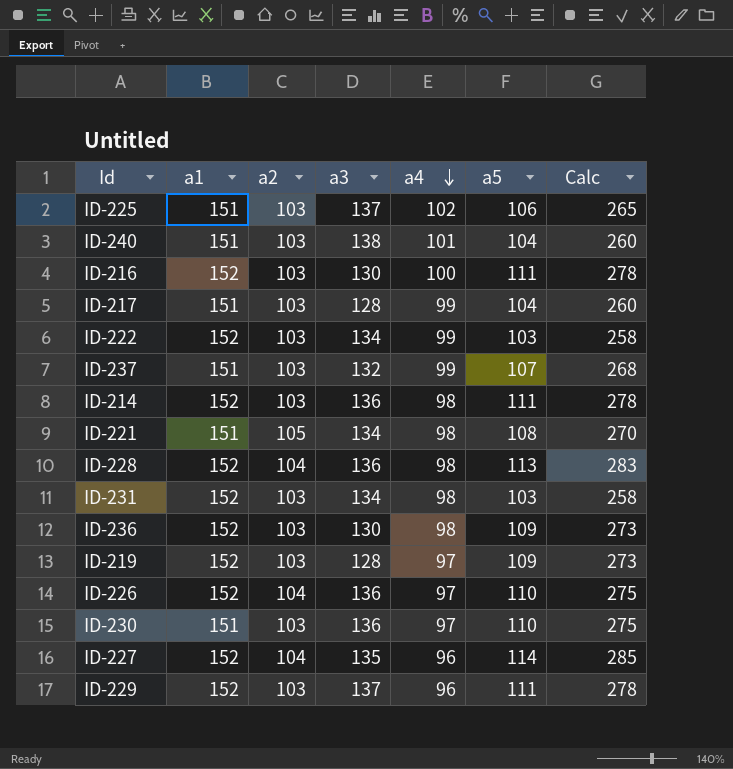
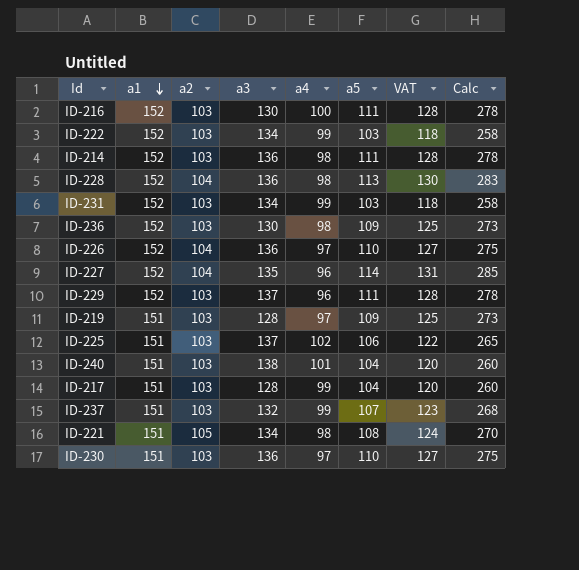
row order: a4 descending -> a1 descending
column VAT | formula: none -> [a5] * 1.15
ID-231 | a4: 98 -> 99
ID-219 | a1: 152 -> 151

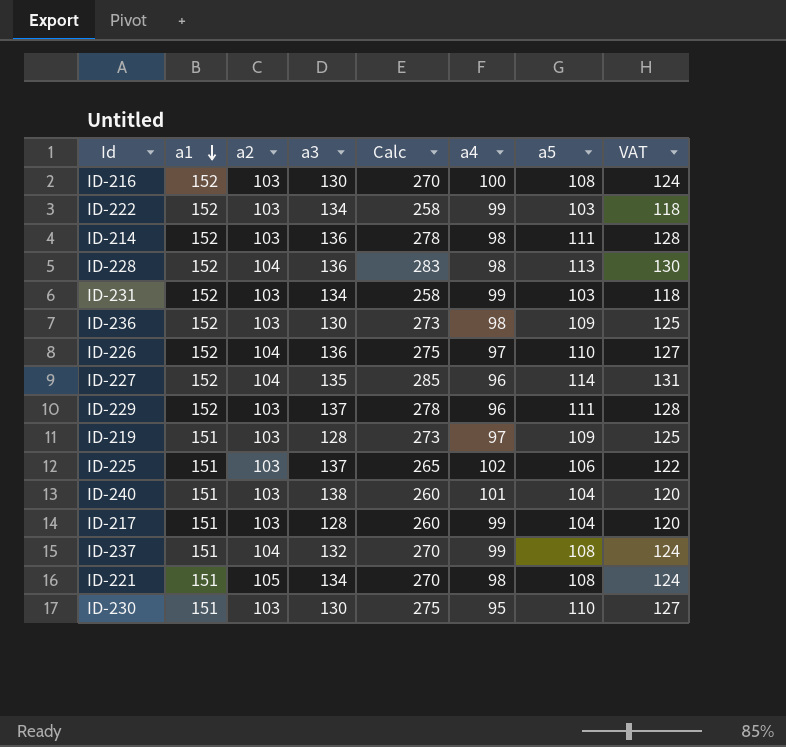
column Calc | position: 8 -> 5
ID-216 | Calc: 278 -> 270
ID-216 | a5: 111 -> 108
ID-216 | VAT: 128 -> 124
ID-237 | a2: 103 -> 104
ID-237 | Calc: 268 -> 270
ID-237 | a5: 107 -> 108
ID-237 | VAT: 123 -> 124
ID-230 | a3: 136 -> 130
ID-230 | a4: 97 -> 95

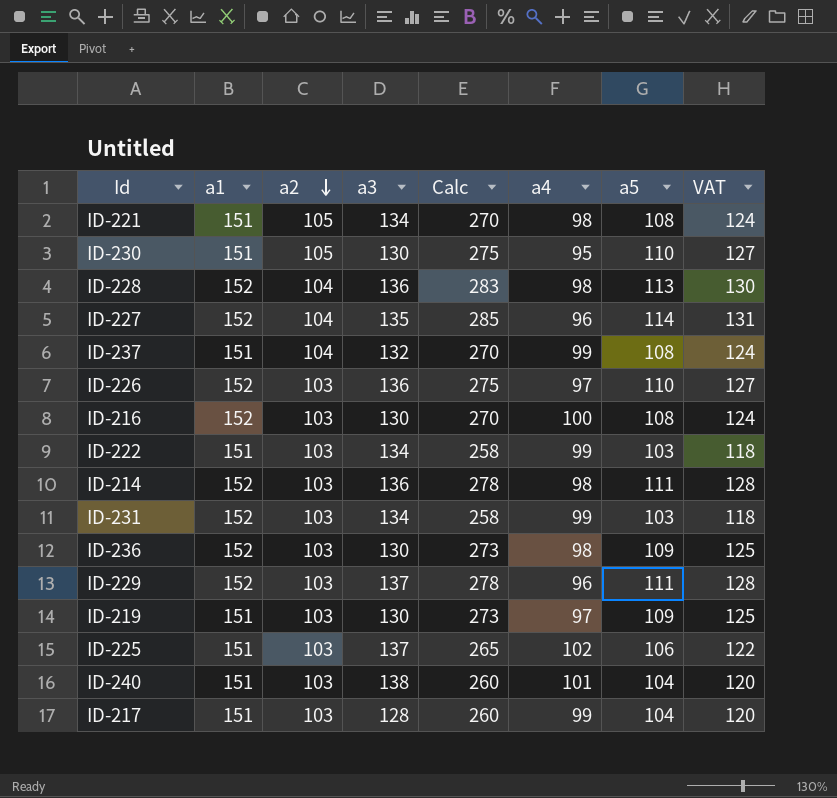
row order: a1 descending -> a2 descending
ID-230 | a2: 103 -> 105
ID-226 | a2: 104 -> 103
ID-222 | a1: 152 -> 151
ID-219 | a3: 128 -> 130

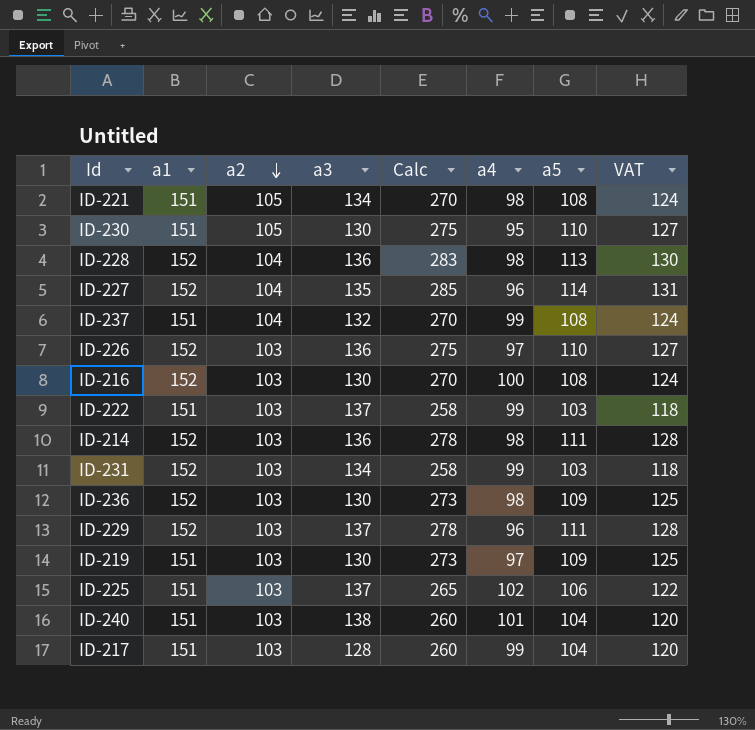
ID-222 | a3: 134 -> 137

